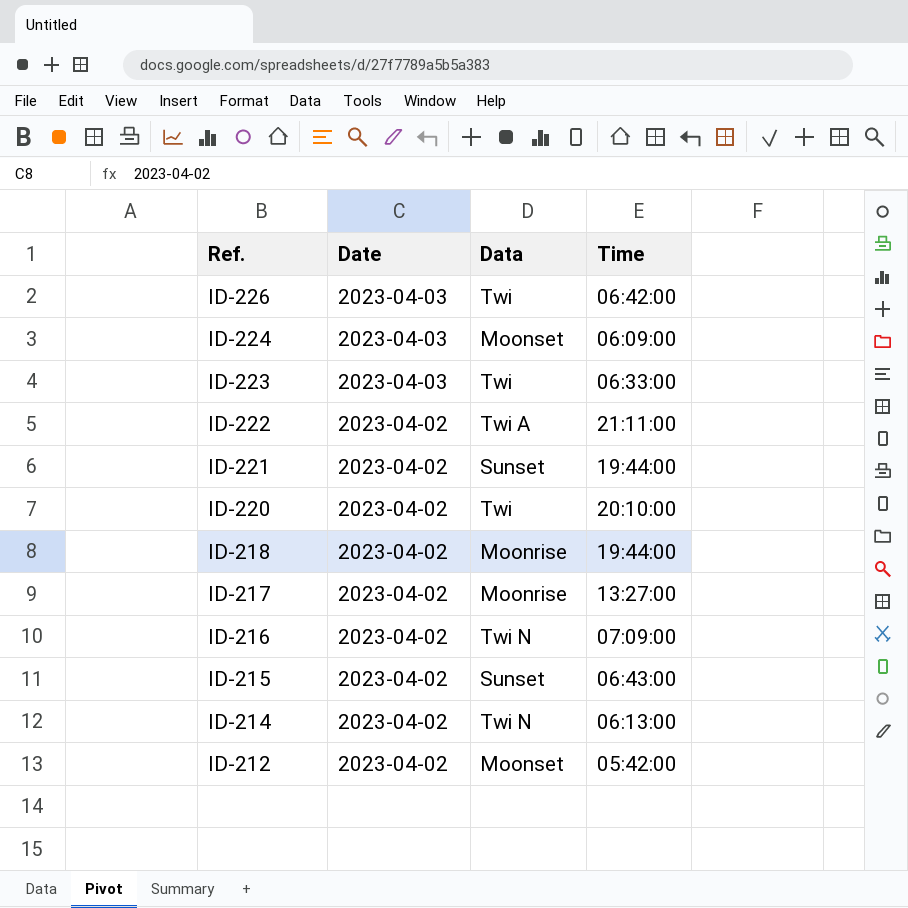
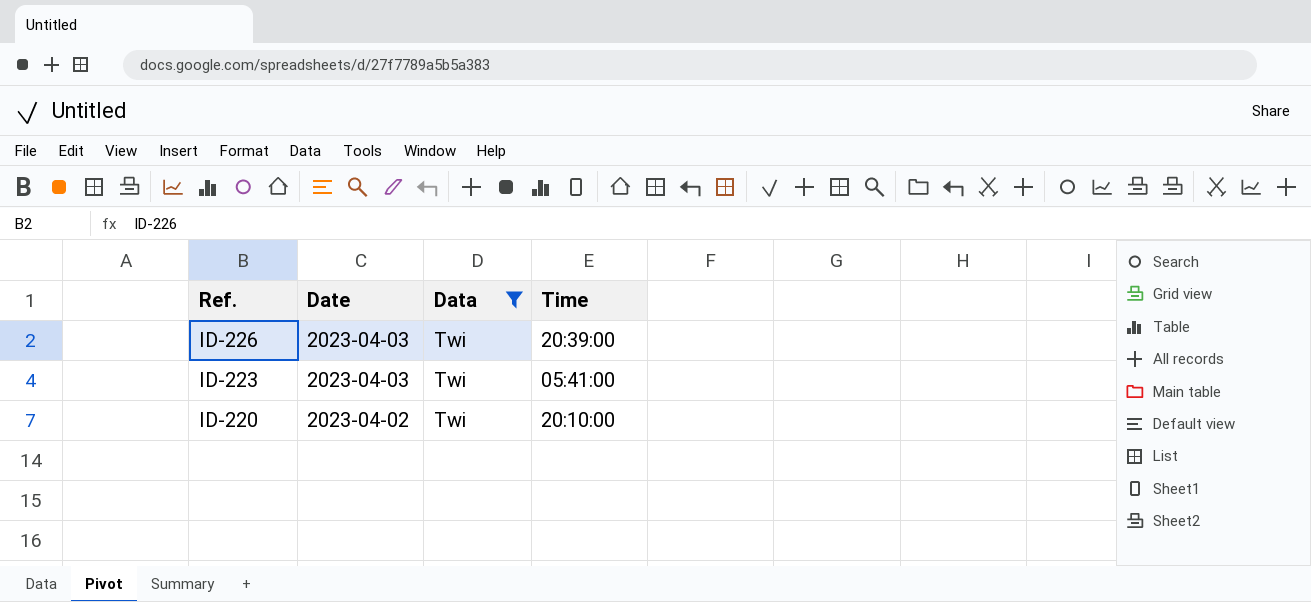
filter: none -> Data = Twi
ID-226 | Time: 06:42:00 -> 20:39:00
ID-223 | Time: 06:33:00 -> 05:41:00

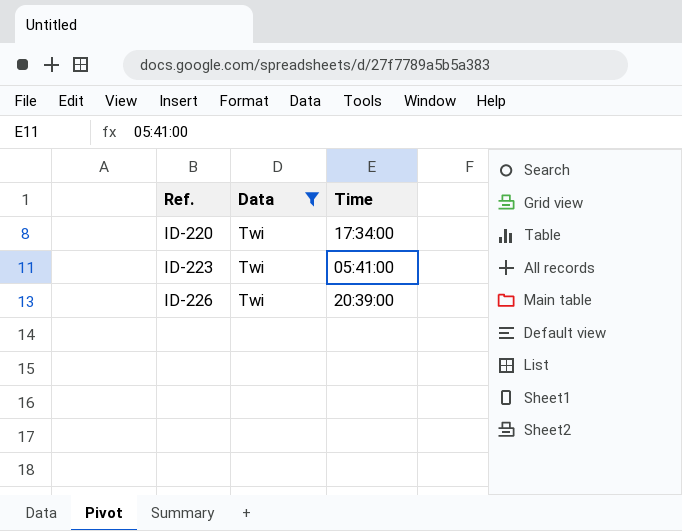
row order: Ref. descending -> Ref. ascending
column Date | position: 2 -> none
ID-220 | Time: 20:10:00 -> 17:34:00

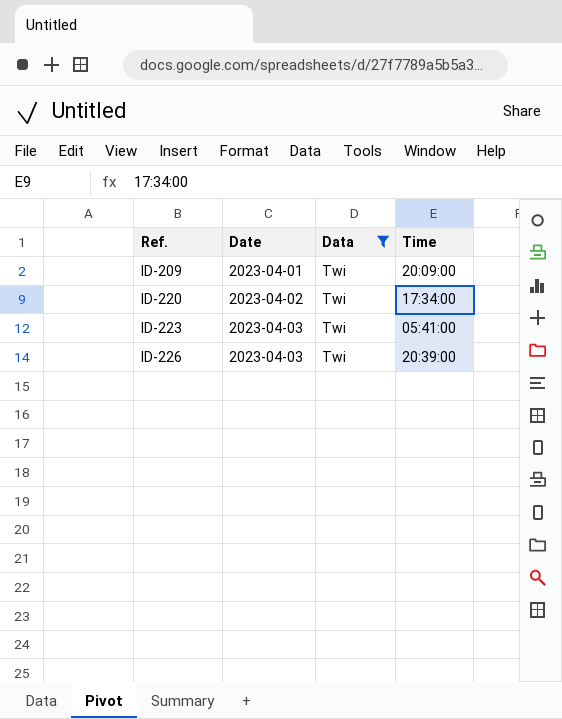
column Date | position: none -> 2
row ID-209: none -> 2023-04-01 | Twi | 20:09:00

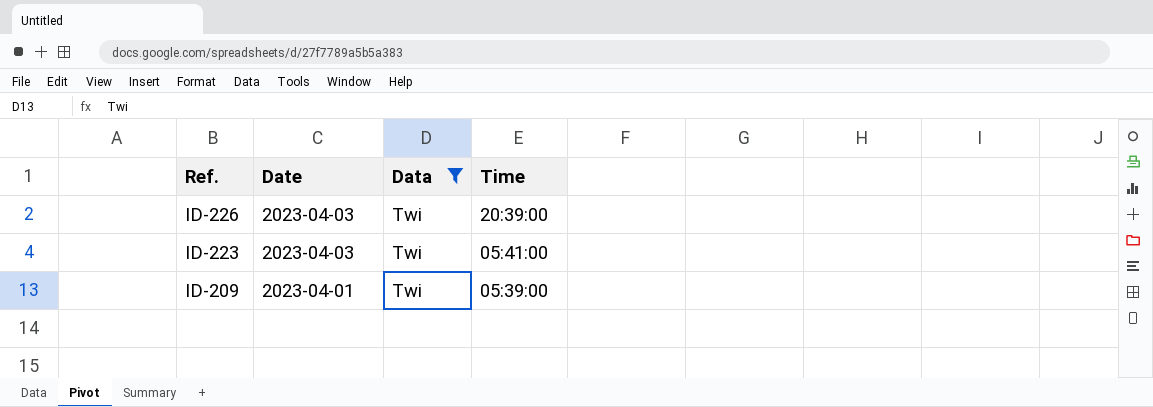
row order: Ref. ascending -> Ref. descending
row ID-220: 2023-04-02 | Twi | 17:34:00 -> none
ID-209 | Time: 20:09:00 -> 05:39:00

